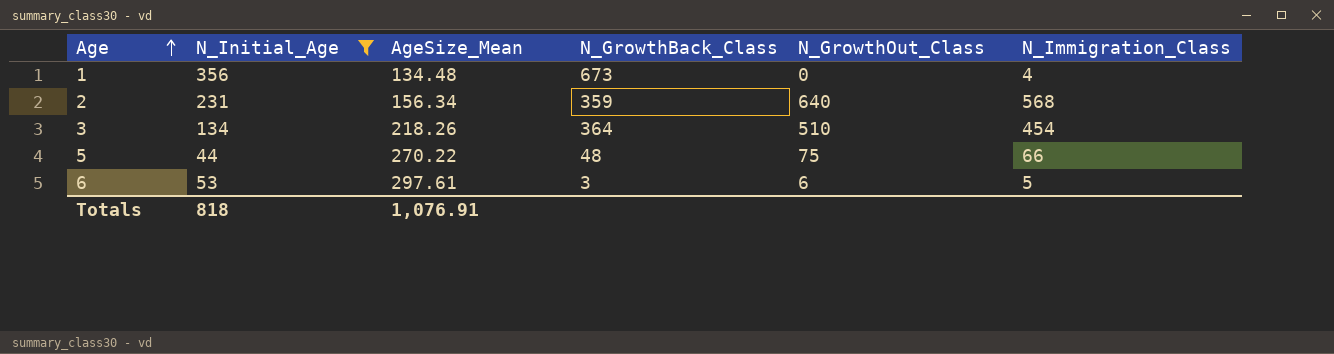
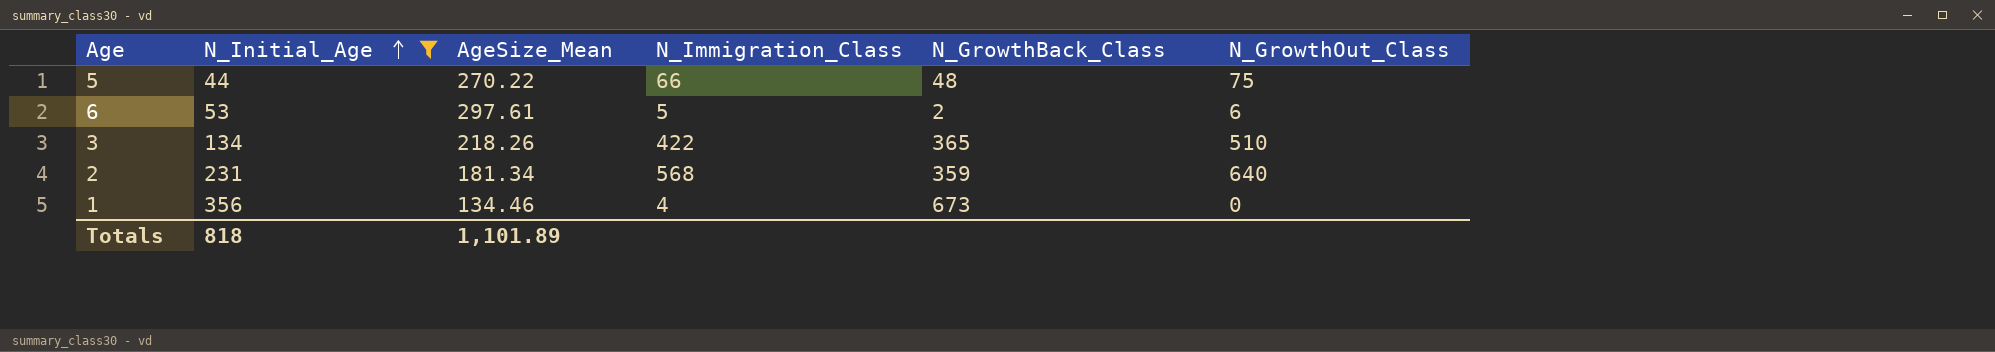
row order: Age ascending -> N_Initial_Age ascending
column N_Immigration_Class | position: 6 -> 4
6 | N_GrowthBack_Class: 3 -> 2
3 | N_Immigration_Class: 454 -> 422
3 | N_GrowthBack_Class: 364 -> 365
2 | AgeSize_Mean: 156.34 -> 181.34
1 | AgeSize_Mean: 134.48 -> 134.46
Totals | AgeSize_Mean: 1,076.91 -> 1,101.89

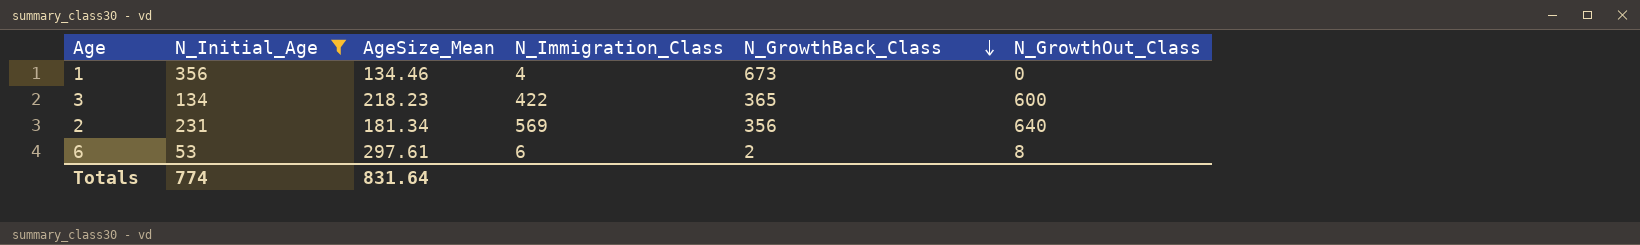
row order: N_Initial_Age ascending -> N_GrowthBack_Class descending
row 5: 44 | 270.22 | 66 | 48 | 75 -> none
3 | AgeSize_Mean: 218.26 -> 218.23
3 | N_GrowthOut_Class: 510 -> 600
2 | N_Immigration_Class: 568 -> 569
2 | N_GrowthBack_Class: 359 -> 356
6 | N_Immigration_Class: 5 -> 6
6 | N_GrowthOut_Class: 6 -> 8
Totals | N_Initial_Age: 818 -> 774
Totals | AgeSize_Mean: 1,101.89 -> 831.64

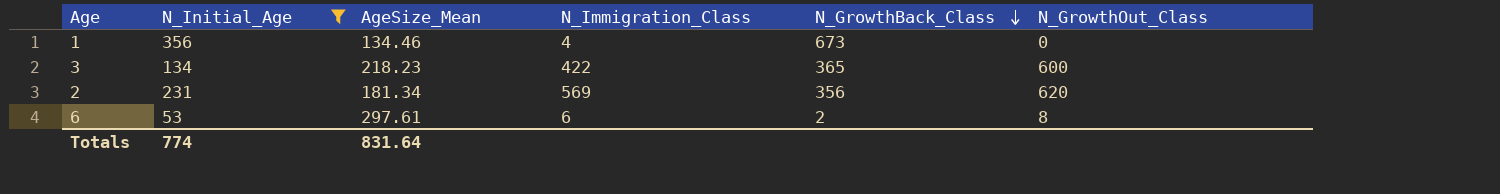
2 | N_GrowthOut_Class: 640 -> 620

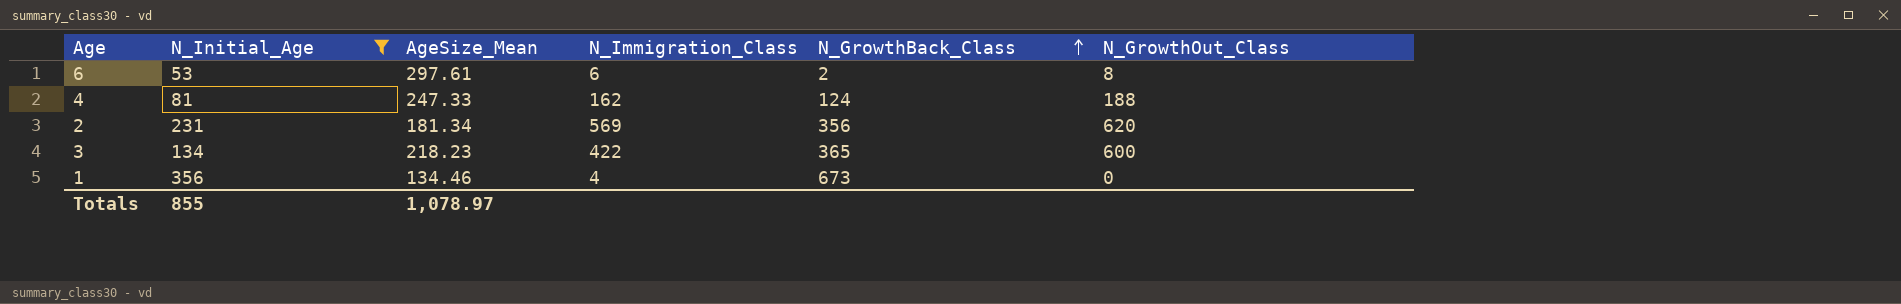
row order: N_GrowthBack_Class descending -> N_GrowthBack_Class ascending
row 4: none -> 81 | 247.33 | 162 | 124 | 188
Totals | N_Initial_Age: 774 -> 855
Totals | AgeSize_Mean: 831.64 -> 1,078.97

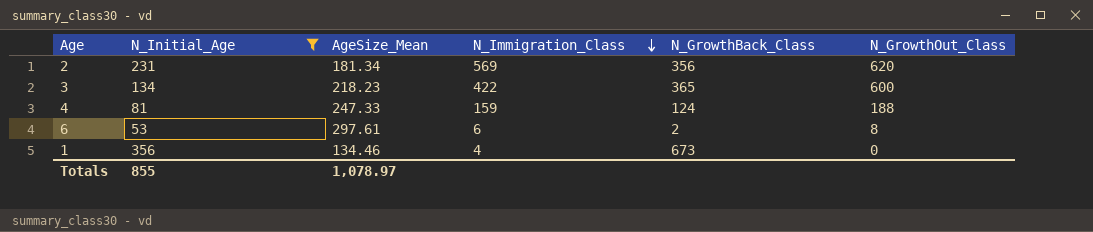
row order: N_GrowthBack_Class ascending -> N_Immigration_Class descending
4 | N_Immigration_Class: 162 -> 159

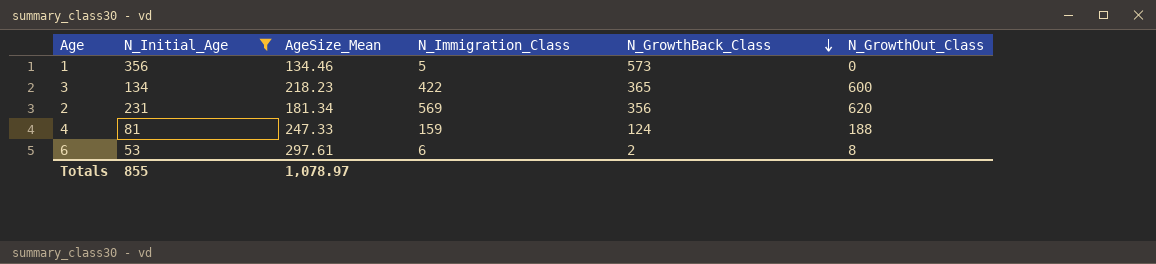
row order: N_Immigration_Class descending -> N_GrowthBack_Class descending
1 | N_Immigration_Class: 4 -> 5
1 | N_GrowthBack_Class: 673 -> 573

